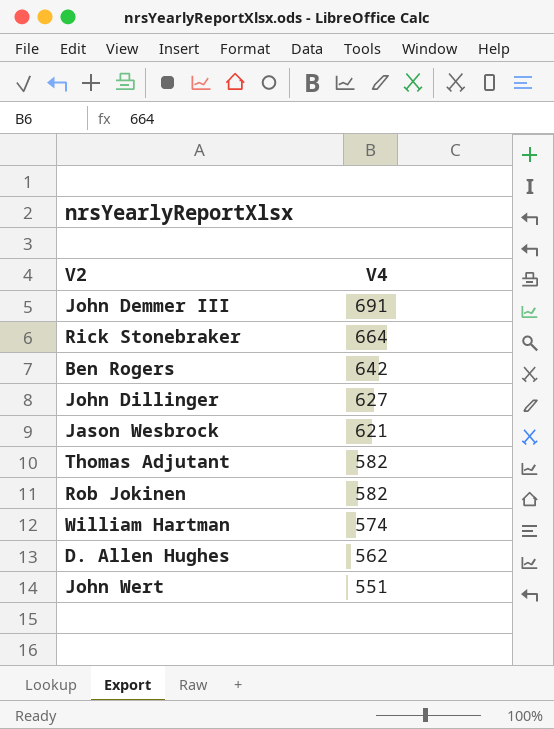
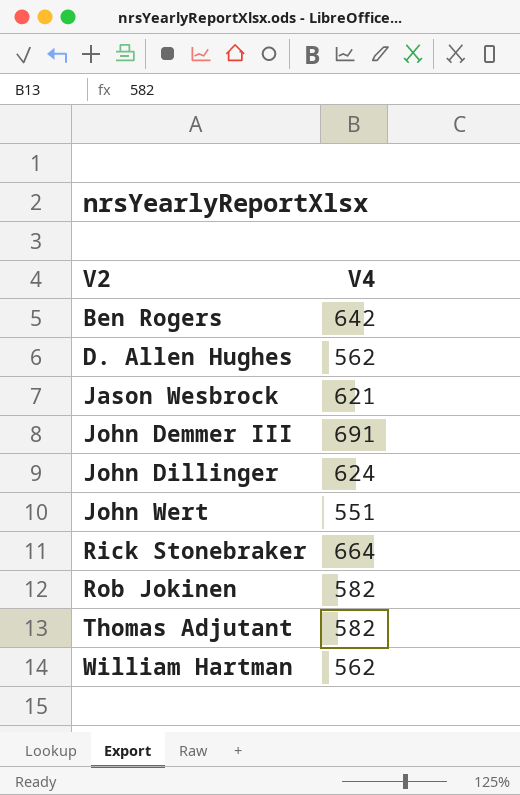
row order: V4 descending -> V2 ascending
John Dillinger | V4: 627 -> 624
William Hartman | V4: 574 -> 562

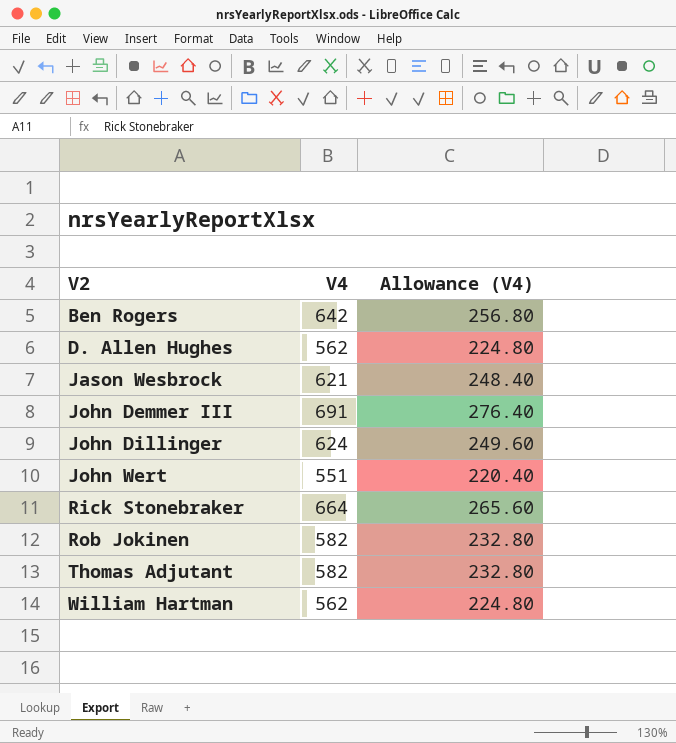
column Allowance (V4) | formula: none -> [V4] * 0.4

